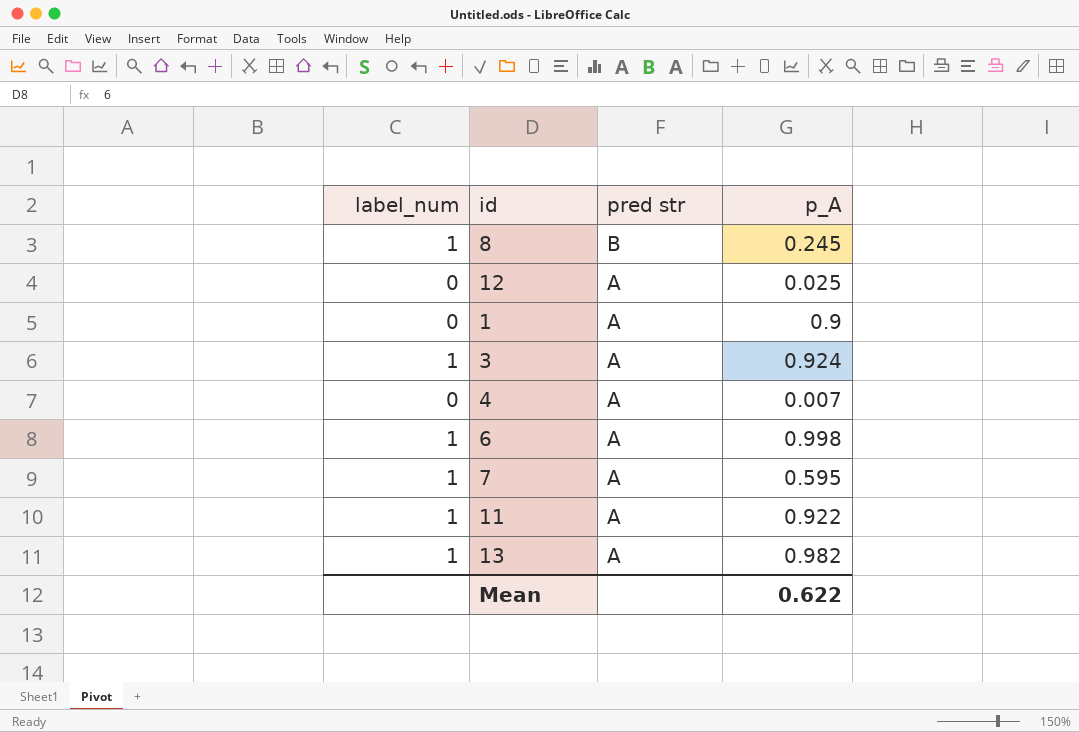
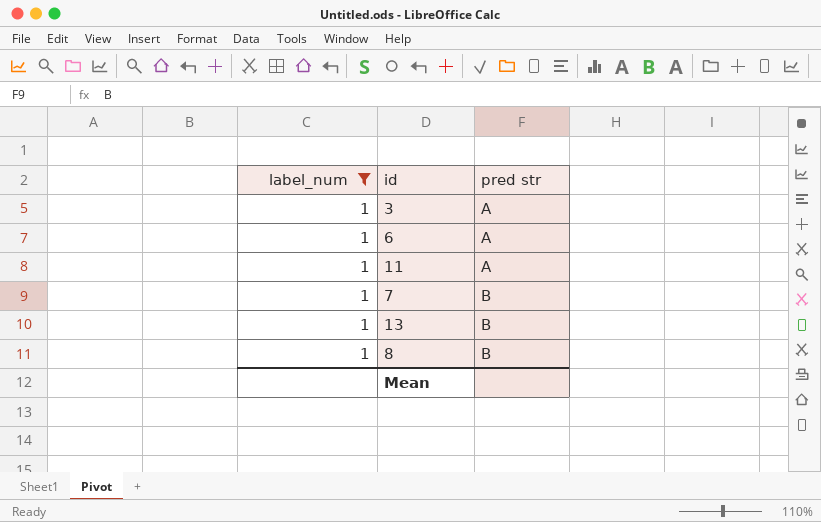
filter: none -> label_num = 1
row order: pred str descending -> pred str ascending
column p_A | position: 4 -> none
7 | pred str: A -> B
13 | pred str: A -> B

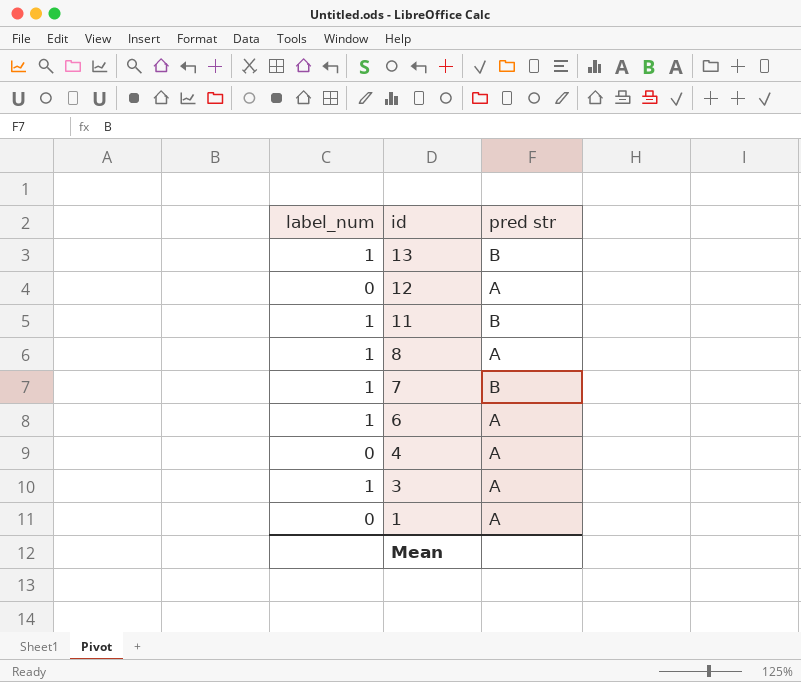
filter: label_num = 1 -> none
row order: pred str ascending -> id descending
11 | pred str: A -> B
8 | pred str: B -> A

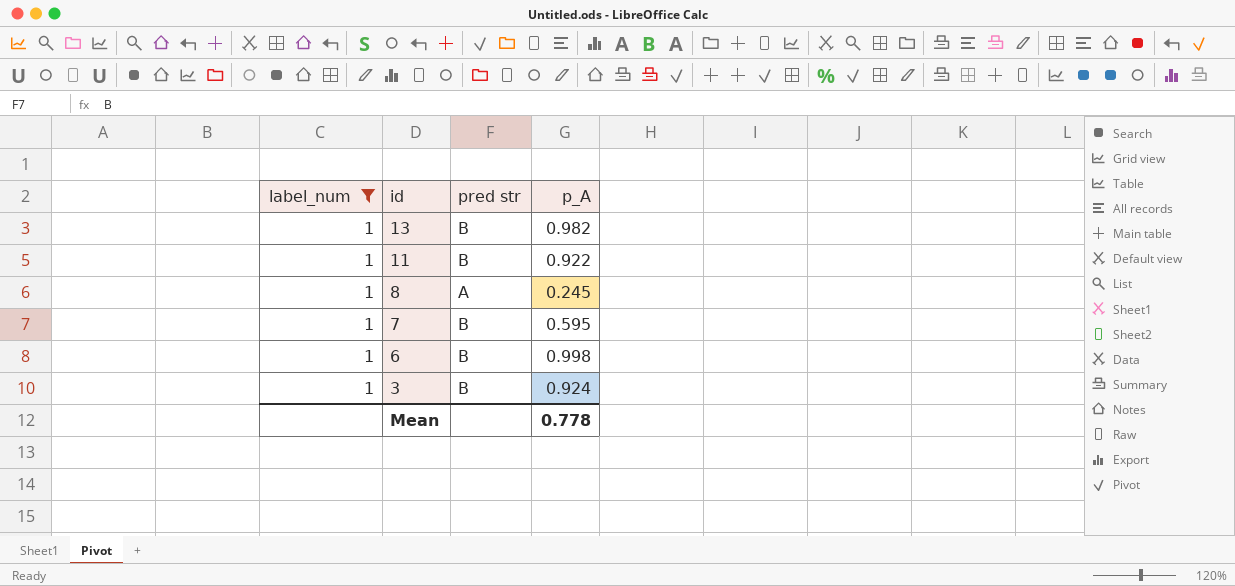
filter: none -> label_num = 1
column p_A | position: none -> 4
6 | pred str: A -> B
3 | pred str: A -> B

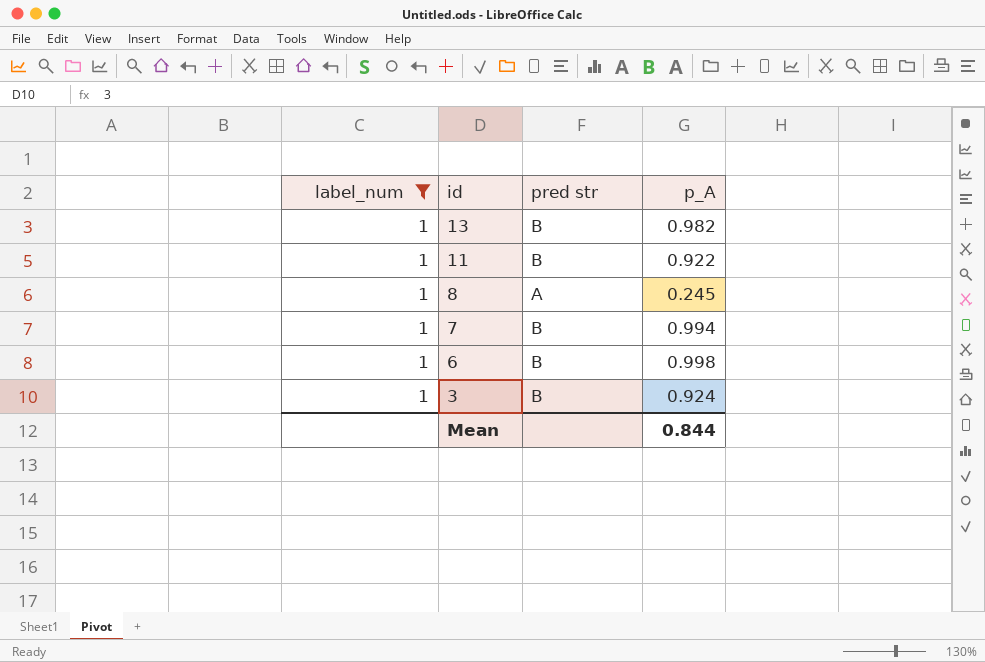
7 | p_A: 0.595 -> 0.994
Mean | p_A: 0.778 -> 0.844

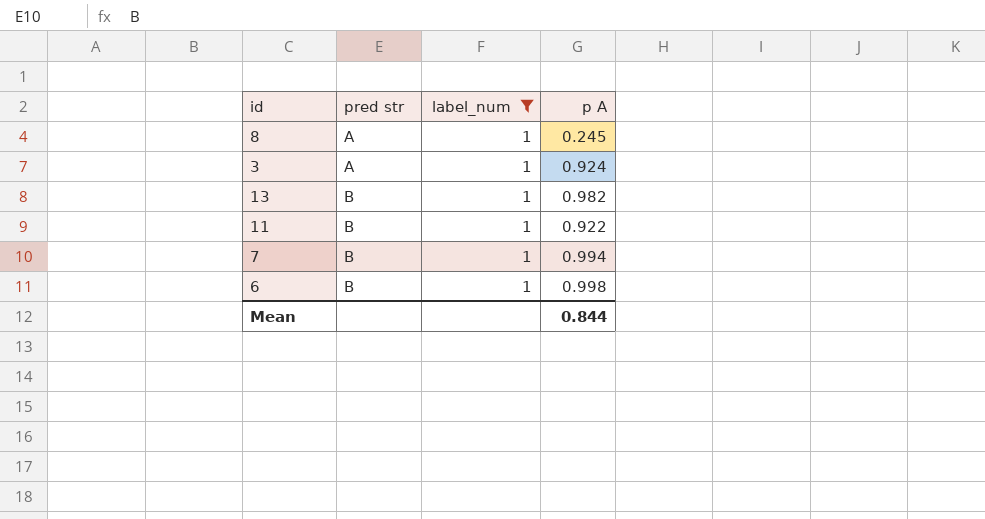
row order: id descending -> pred str ascending
column label_num | position: 1 -> 3
column name: p_A -> p A
3 | pred str: B -> A

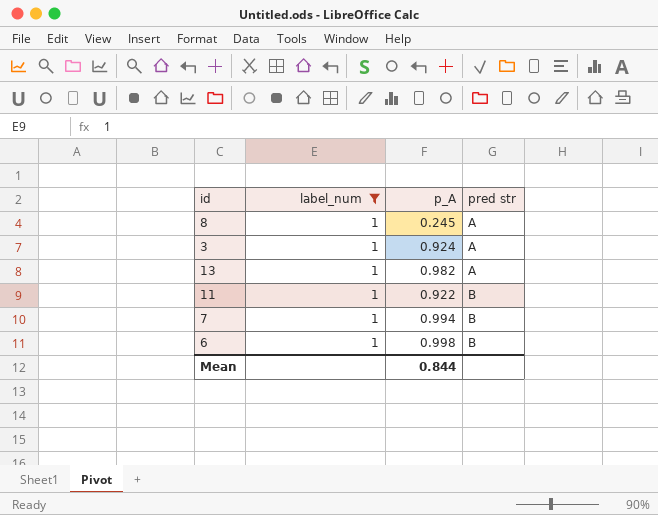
column name: p A -> p_A
column pred str | position: 2 -> 4
13 | pred str: B -> A

